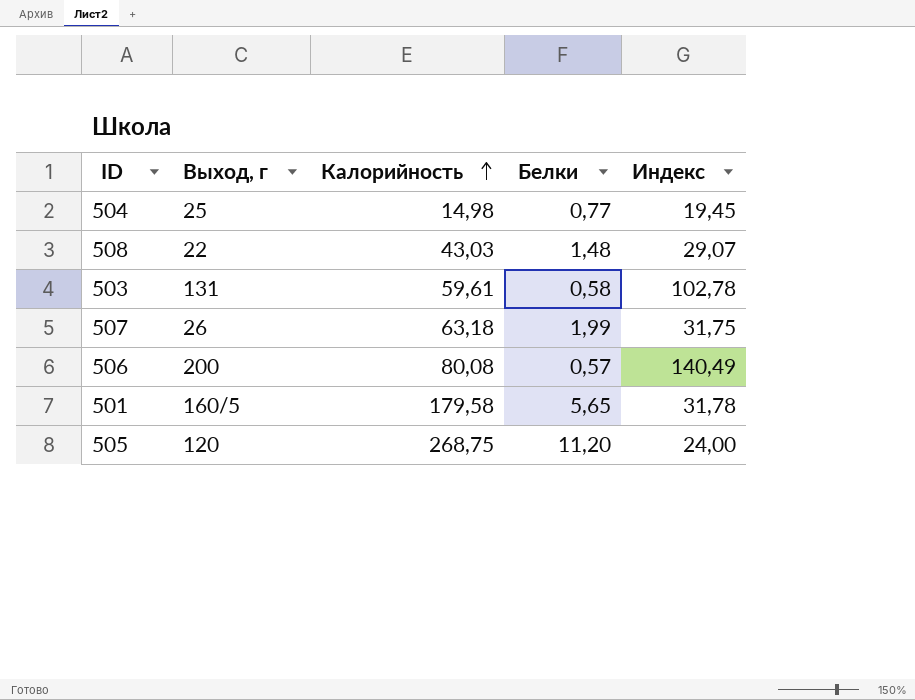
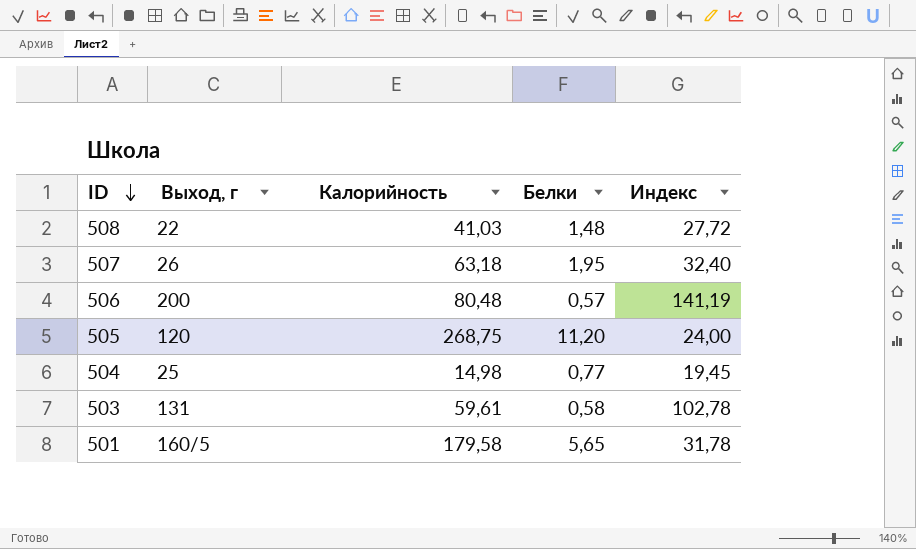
row order: Калорийность ascending -> ID descending
508 | Калорийность: 43,03 -> 41,03
508 | Индекс: 29,07 -> 27,72
507 | Белки: 1,99 -> 1,95
507 | Индекс: 31,75 -> 32,40
506 | Калорийность: 80,08 -> 80,48
506 | Индекс: 140,49 -> 141,19

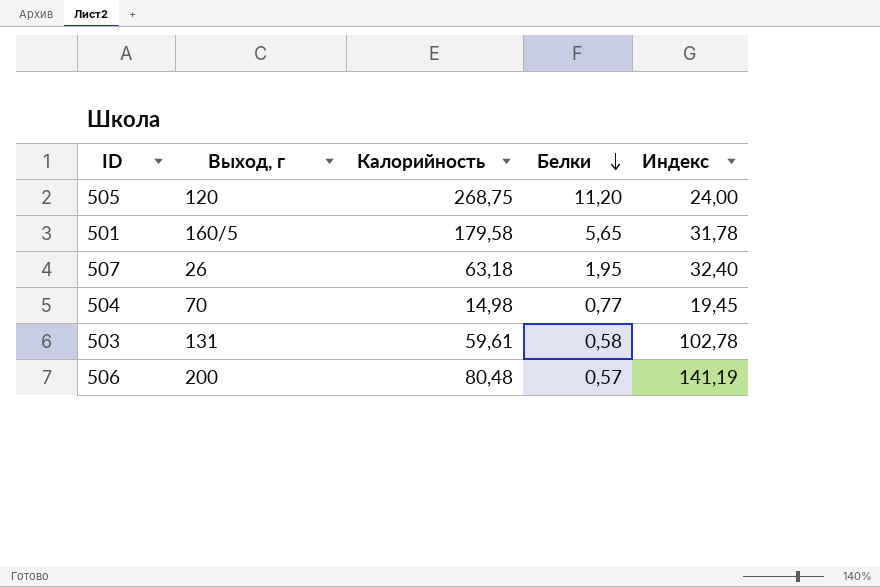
row order: ID descending -> Белки descending
row 508: 22 | 41,03 | 1,48 | 27,72 -> none
504 | Выход, г: 25 -> 70

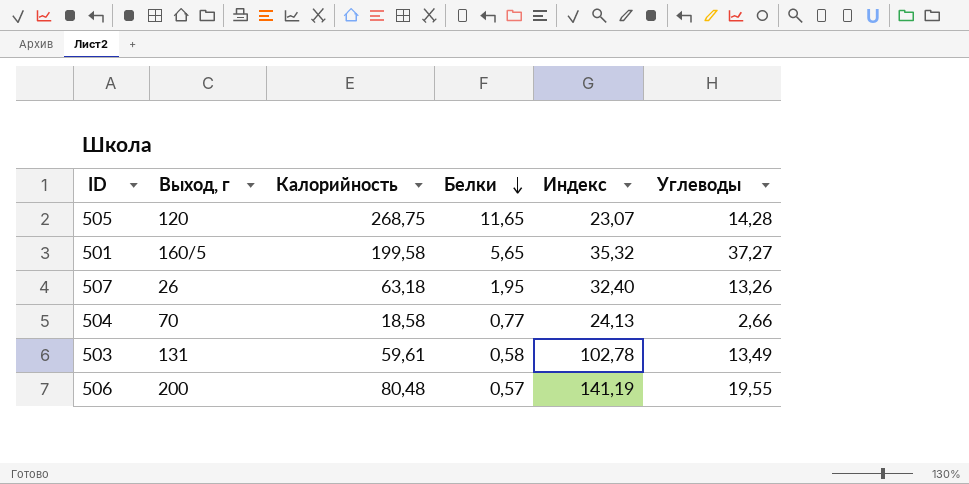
column Углеводы | position: none -> 6
505 | Белки: 11,20 -> 11,65
505 | Индекс: 24,00 -> 23,07
501 | Калорийность: 179,58 -> 199,58
501 | Индекс: 31,78 -> 35,32
504 | Калорийность: 14,98 -> 18,58
504 | Индекс: 19,45 -> 24,13

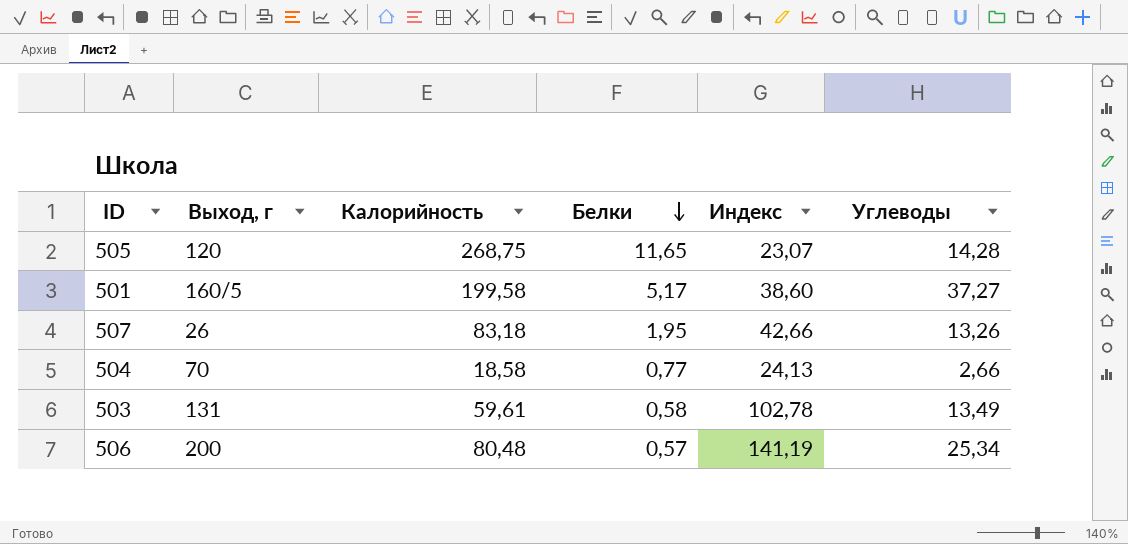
501 | Белки: 5,65 -> 5,17
501 | Индекс: 35,32 -> 38,60
507 | Калорийность: 63,18 -> 83,18
507 | Индекс: 32,40 -> 42,66
506 | Углеводы: 19,55 -> 25,34

